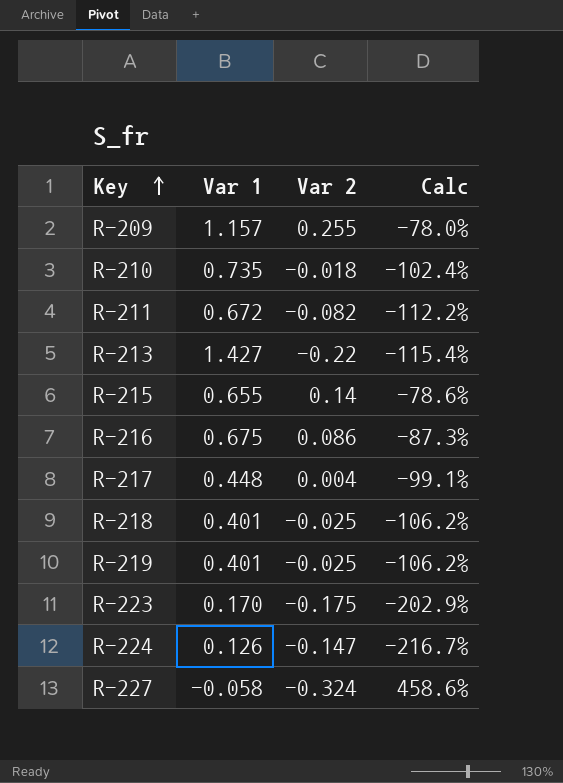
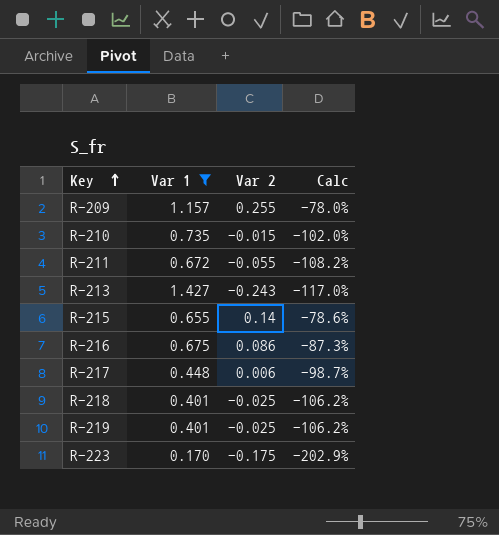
filter: none -> Var 1 >= 0.170
R-210 | Var 2: -0.018 -> -0.015
R-210 | Calc: -102.4% -> -102.0%
R-211 | Var 2: -0.082 -> -0.055
R-211 | Calc: -112.2% -> -108.2%
R-213 | Var 2: -0.22 -> -0.243
R-213 | Calc: -115.4% -> -117.0%
R-217 | Var 2: 0.004 -> 0.006
R-217 | Calc: -99.1% -> -98.7%

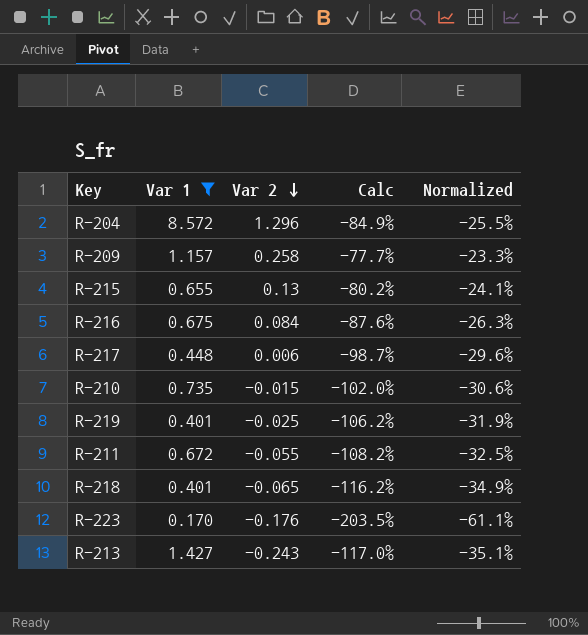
row order: Key ascending -> Var 2 descending
column Normalized | formula: none -> [Calc] * 0.3
row R-204: none -> 8.572 | 1.296 | -84.9% | -25.5%
R-209 | Var 2: 0.255 -> 0.258
R-209 | Calc: -78.0% -> -77.7%
R-215 | Var 2: 0.14 -> 0.13
R-215 | Calc: -78.6% -> -80.2%
R-216 | Var 2: 0.086 -> 0.084
R-216 | Calc: -87.3% -> -87.6%
R-218 | Var 2: -0.025 -> -0.065
R-218 | Calc: -106.2% -> -116.2%
R-223 | Var 2: -0.175 -> -0.176
R-223 | Calc: -202.9% -> -203.5%

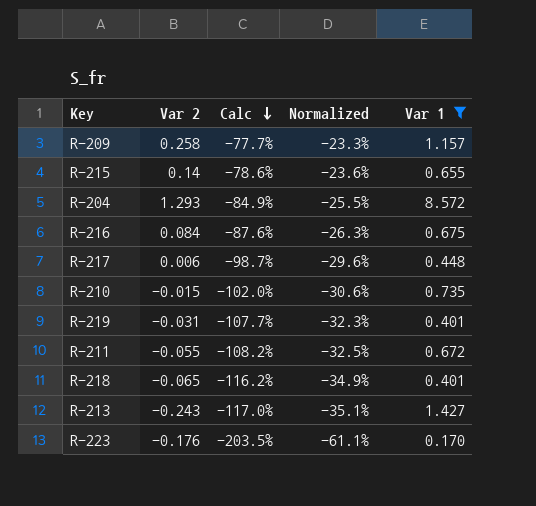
row order: Var 2 descending -> Calc descending
column Var 1 | position: 2 -> 5
R-215 | Var 2: 0.13 -> 0.14
R-215 | Calc: -80.2% -> -78.6%
R-215 | Normalized: -24.1% -> -23.6%
R-204 | Var 2: 1.296 -> 1.293
R-219 | Var 2: -0.025 -> -0.031
R-219 | Calc: -106.2% -> -107.7%
R-219 | Normalized: -31.9% -> -32.3%

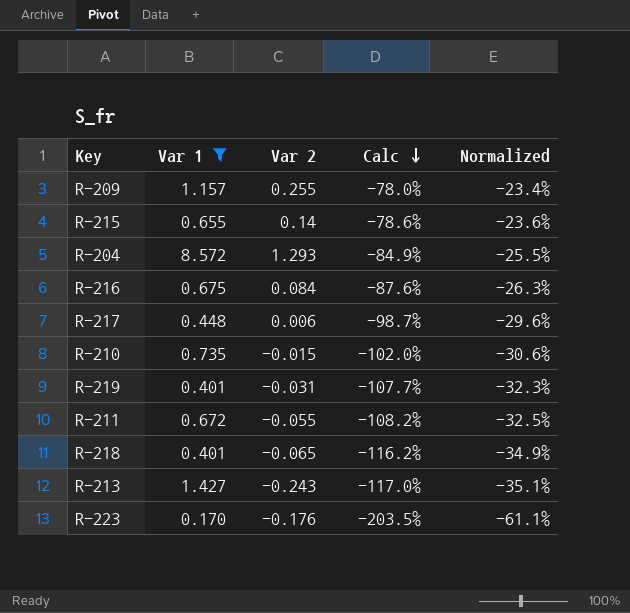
column Var 1 | position: 5 -> 2
R-209 | Var 2: 0.258 -> 0.255
R-209 | Calc: -77.7% -> -78.0%
R-209 | Normalized: -23.3% -> -23.4%

